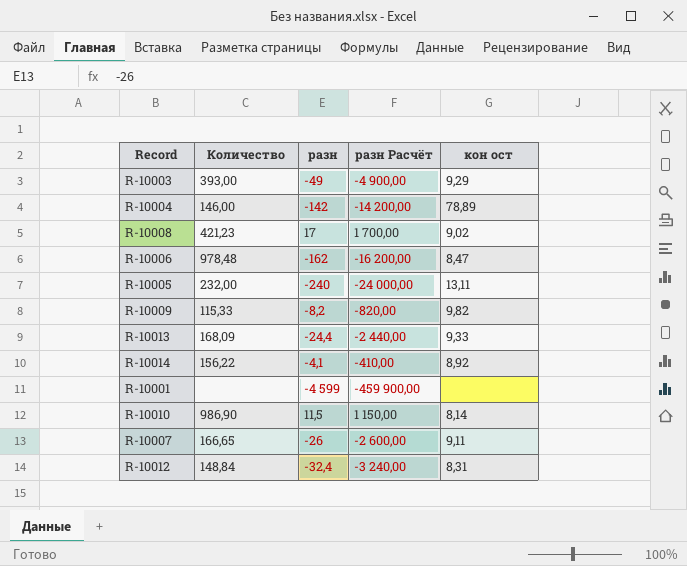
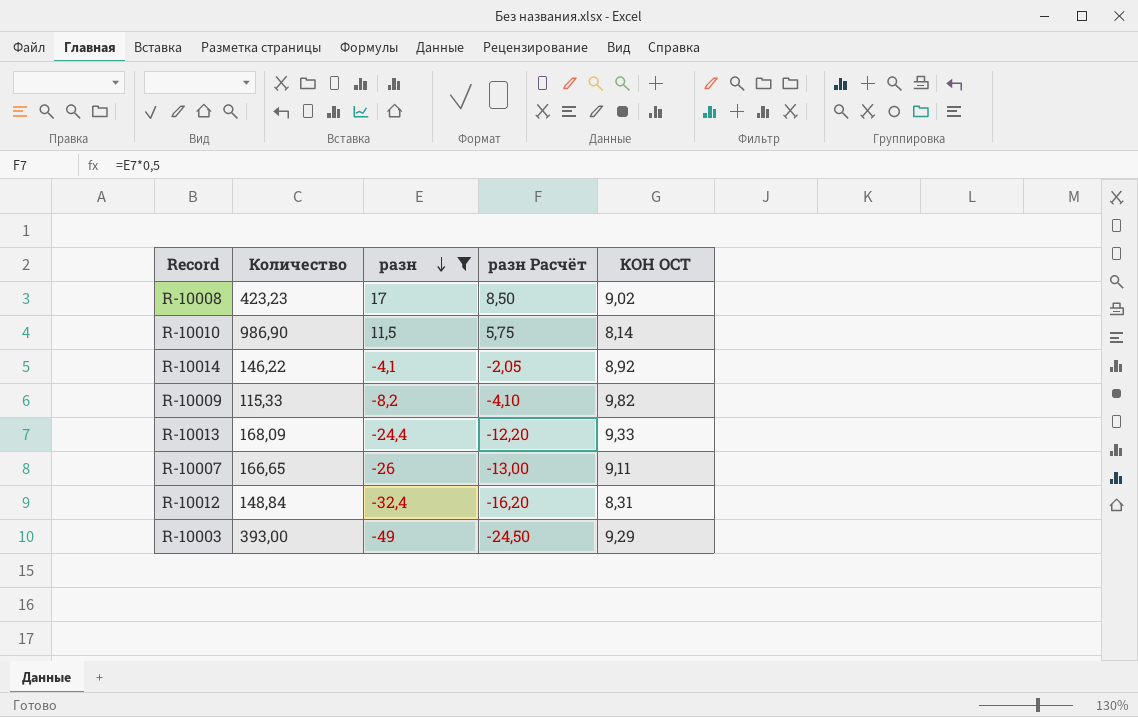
filter: none -> разн >= -49
row order: none -> разн descending
column разн Расчёт | formula: [разн] * 100 -> [разн] * 0,5
column name: кон ост -> КОН ОСТ
R-10008 | Количество: 421,23 -> 423,23
R-10014 | Количество: 156,22 -> 146,22

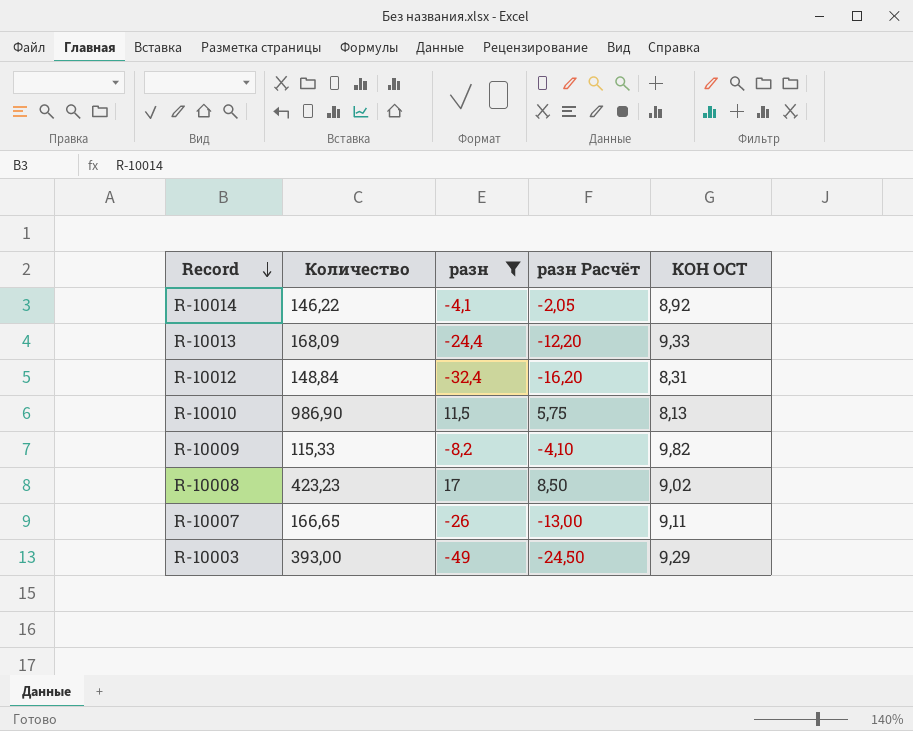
row order: разн descending -> Record descending
R-10010 | КОН ОСТ: 8,14 -> 8,13

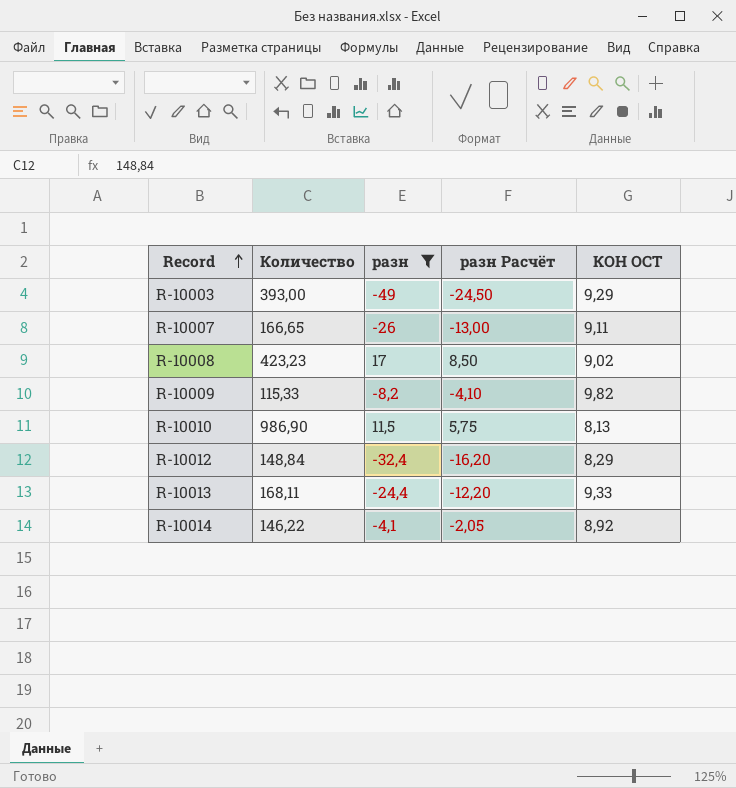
row order: Record descending -> Record ascending
R-10012 | КОН ОСТ: 8,31 -> 8,29
R-10013 | Количество: 168,09 -> 168,11

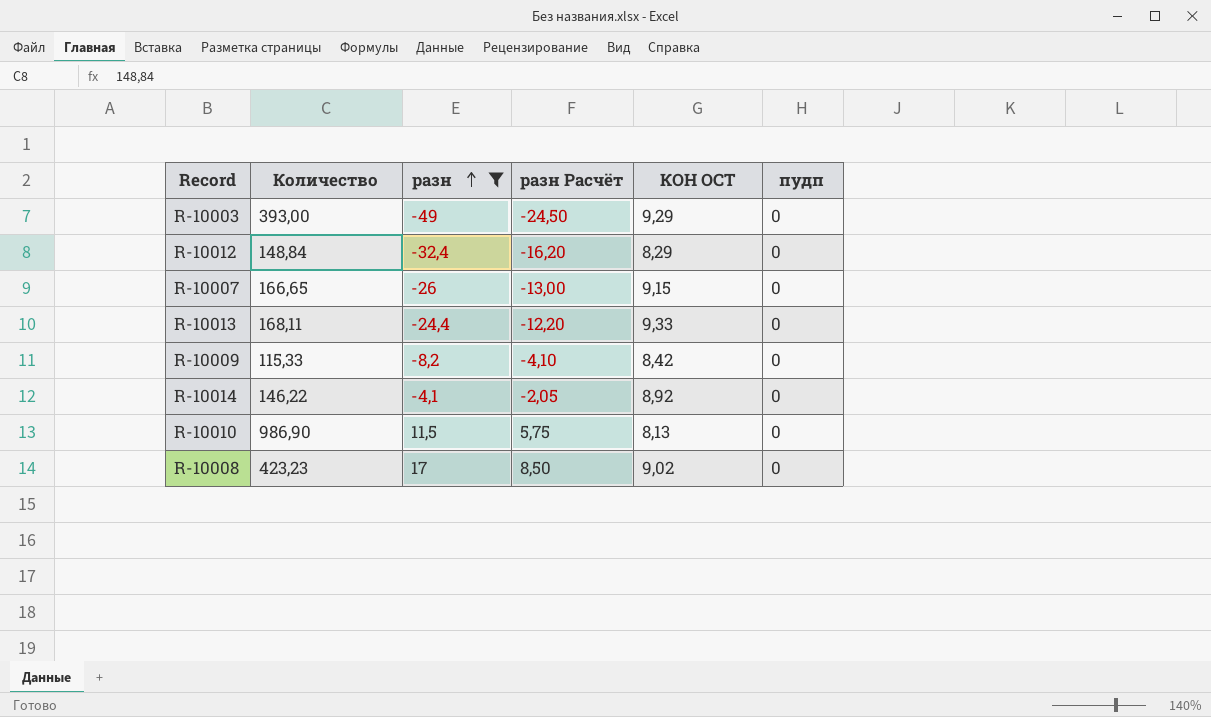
row order: Record ascending -> разн ascending
column пудп | position: none -> 6
R-10007 | КОН ОСТ: 9,11 -> 9,15
R-10009 | КОН ОСТ: 9,82 -> 8,42

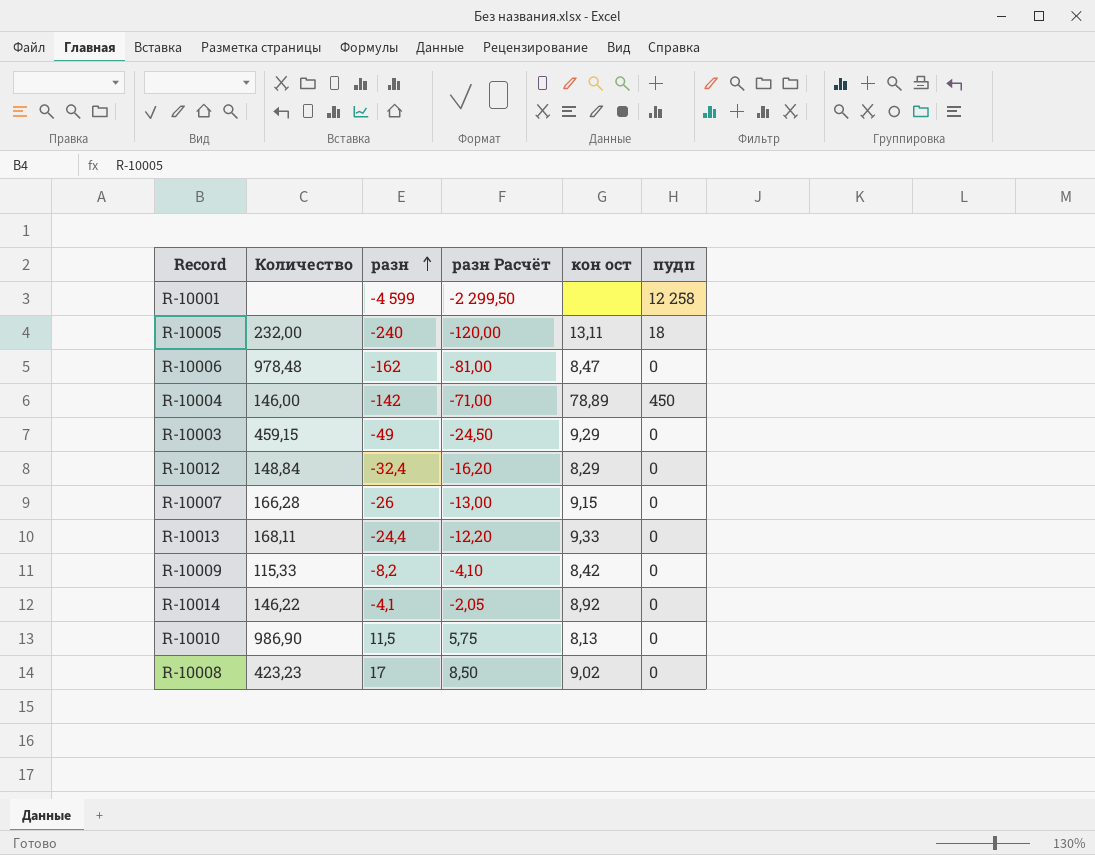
filter: разн >= -49 -> none
column name: КОН ОСТ -> кон ост
R-10003 | Количество: 393,00 -> 459,15
R-10007 | Количество: 166,65 -> 166,28

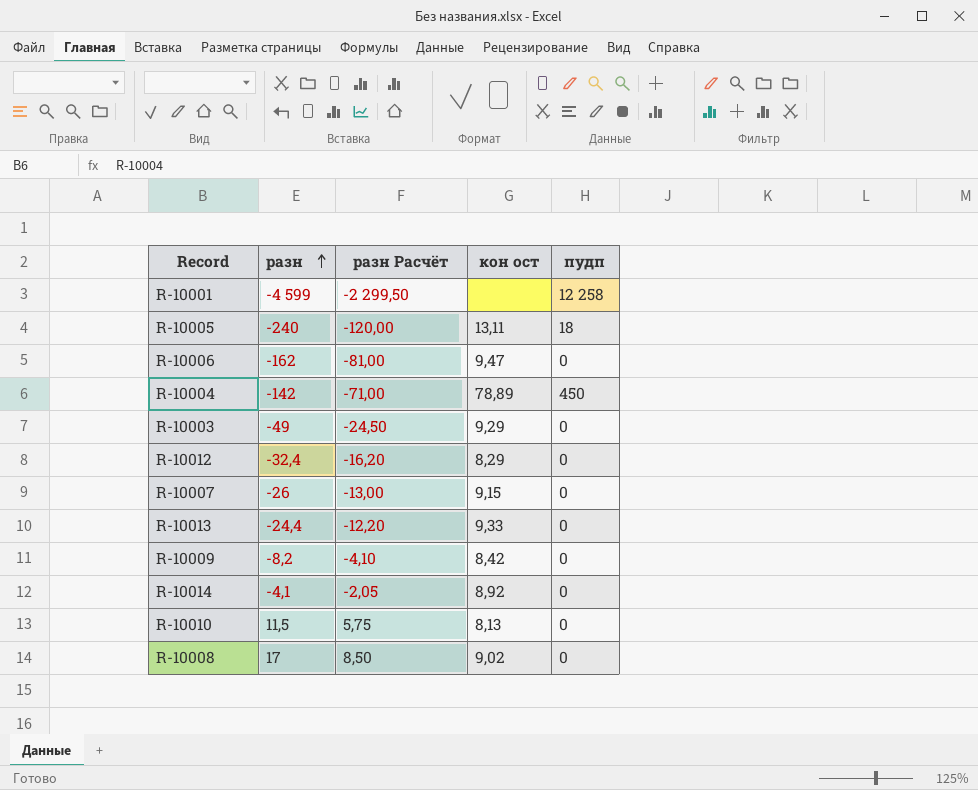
column Количество | position: 2 -> none
R-10006 | кон ост: 8,47 -> 9,47

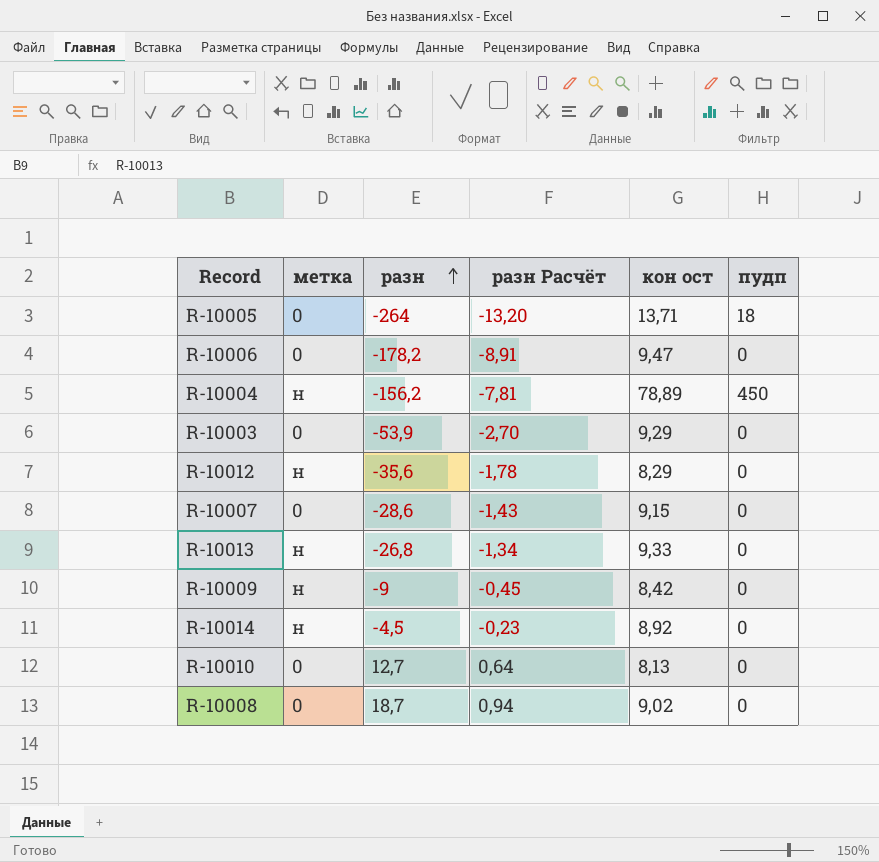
column метка | position: none -> 2
column разн Расчёт | formula: [разн] * 0,5 -> [разн] * 0,05
row R-10001: -4 599 | -2 299,50 | none | 12 258 -> none
R-10005 | разн: -240 -> -264
R-10005 | кон ост: 13,11 -> 13,71
R-10006 | разн: -162 -> -178,2
R-10004 | разн: -142 -> -156,2
R-10003 | разн: -49 -> -53,9
R-10012 | разн: -32,4 -> -35,6
R-10007 | разн: -26 -> -28,6
R-10013 | разн: -24,4 -> -26,8
R-10009 | разн: -8,2 -> -9
R-10014 | разн: -4,1 -> -4,5
R-10010 | разн: 11,5 -> 12,7
R-10008 | разн: 17 -> 18,7

